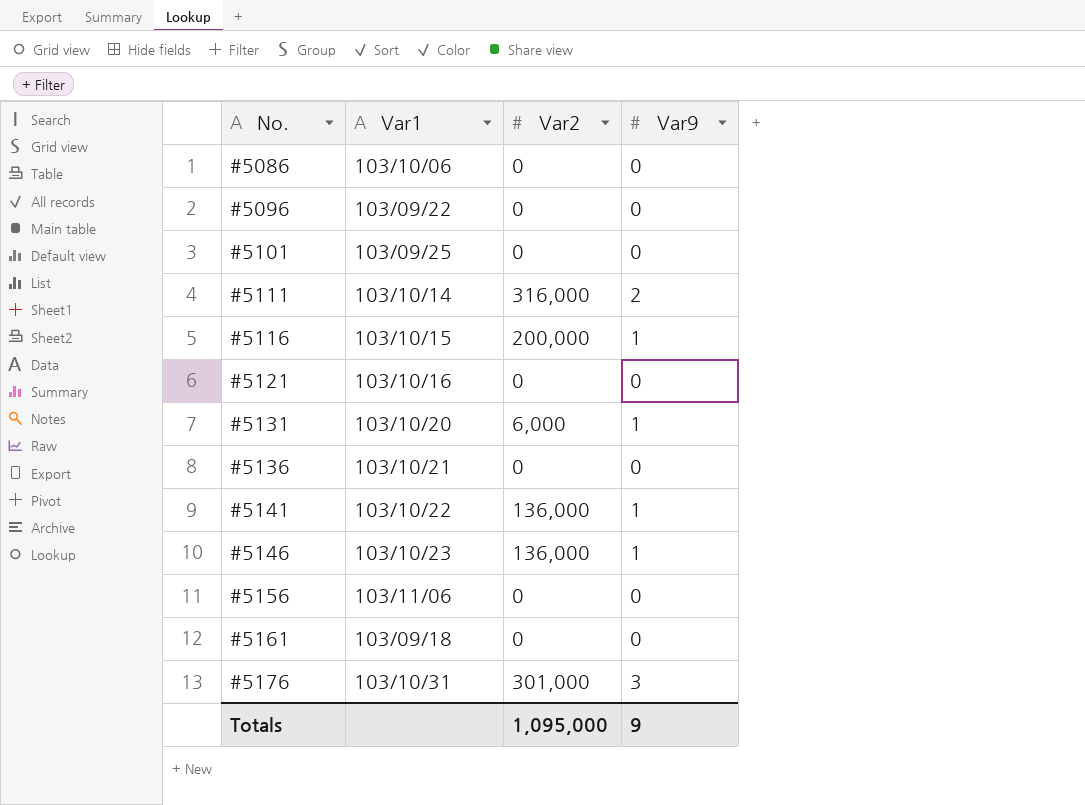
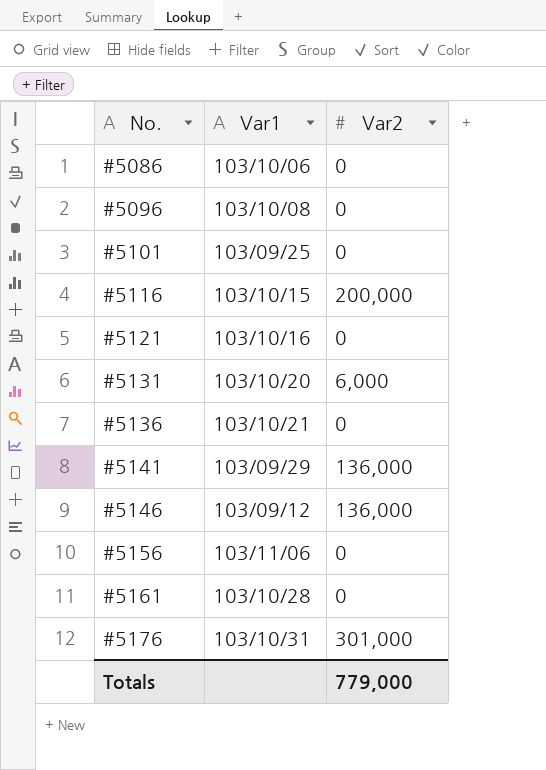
column Var9 | position: 4 -> none
row #5111: 103/10/14 | 316,000 | 2 -> none
#5096 | Var1: 103/09/22 -> 103/10/08
#5141 | Var1: 103/10/22 -> 103/09/29
#5146 | Var1: 103/10/23 -> 103/09/12
#5161 | Var1: 103/09/18 -> 103/10/28
Totals | Var2: 1,095,000 -> 779,000

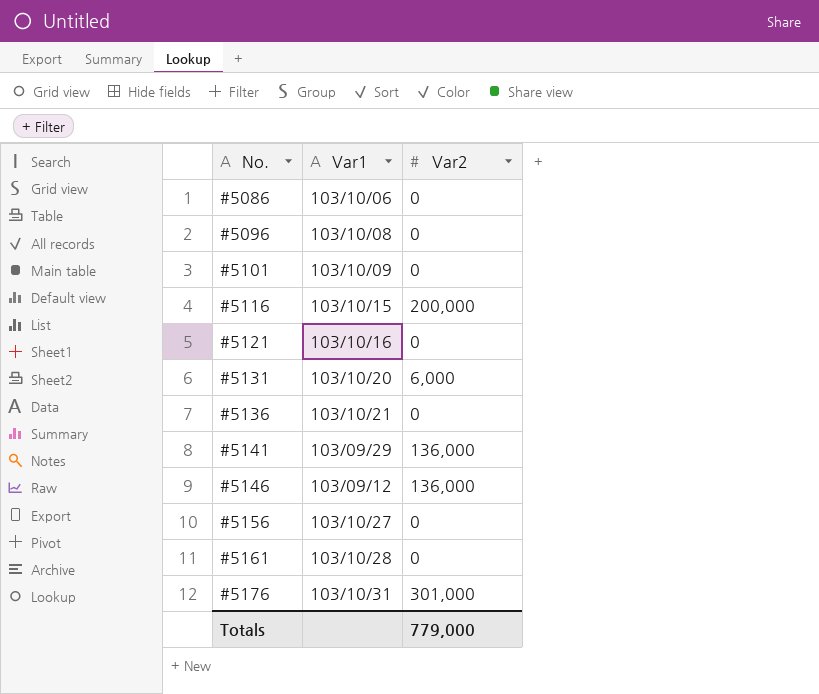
#5101 | Var1: 103/09/25 -> 103/10/09
#5156 | Var1: 103/11/06 -> 103/10/27

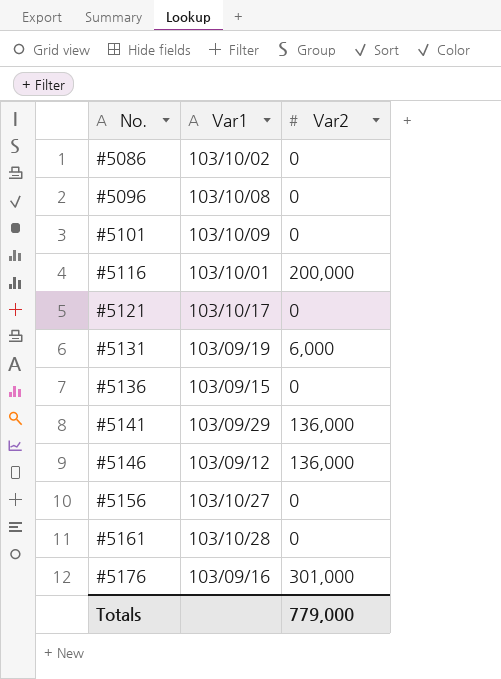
#5086 | Var1: 103/10/06 -> 103/10/02
#5116 | Var1: 103/10/15 -> 103/10/01
#5121 | Var1: 103/10/16 -> 103/10/17
#5131 | Var1: 103/10/20 -> 103/09/19
#5136 | Var1: 103/10/21 -> 103/09/15
#5176 | Var1: 103/10/31 -> 103/09/16

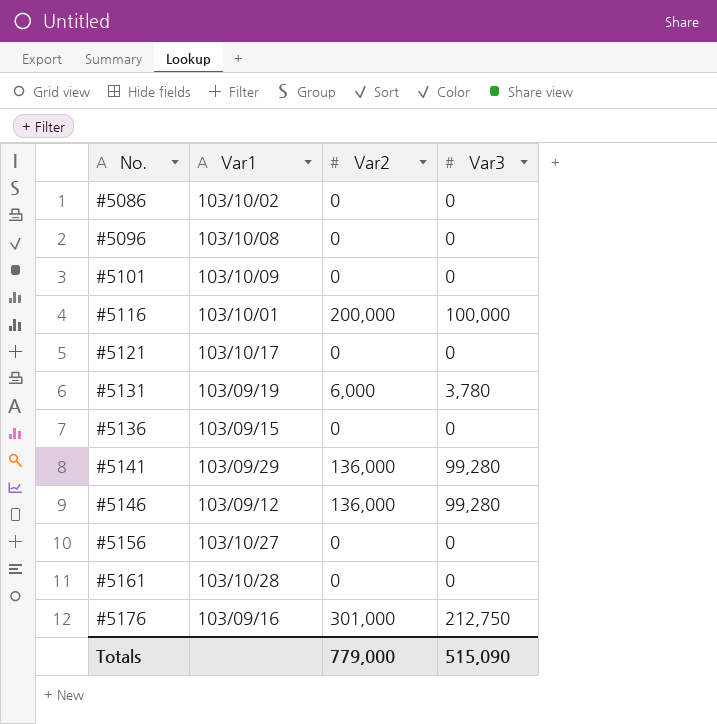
column Var3 | position: none -> 4

